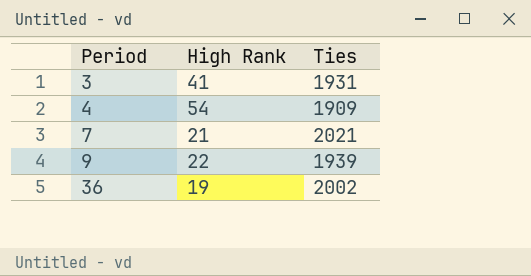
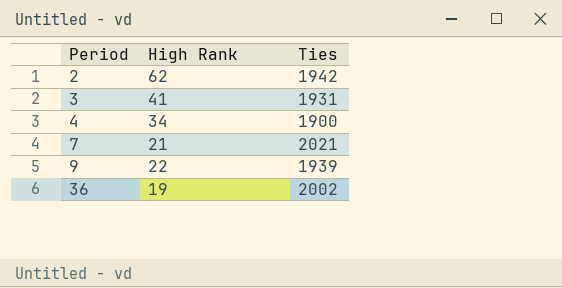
row 2: none -> 62 | 1942
4 | High Rank: 54 -> 34
4 | Ties: 1909 -> 1900

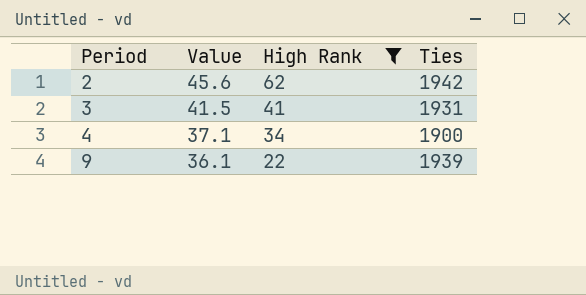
filter: none -> High Rank >= 22
column Value | position: none -> 2

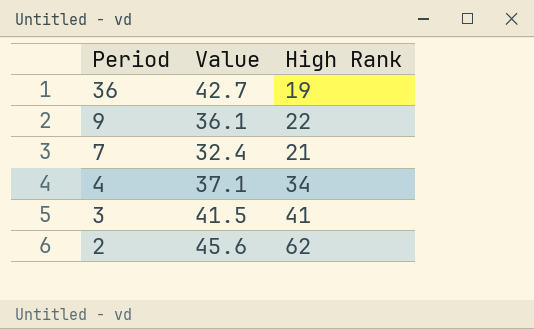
filter: High Rank >= 22 -> none
row order: Period ascending -> Period descending
column Ties | position: 4 -> none

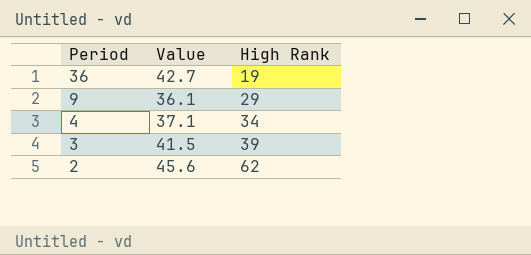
row 7: 32.4 | 21 -> none
9 | High Rank: 22 -> 29
3 | High Rank: 41 -> 39

